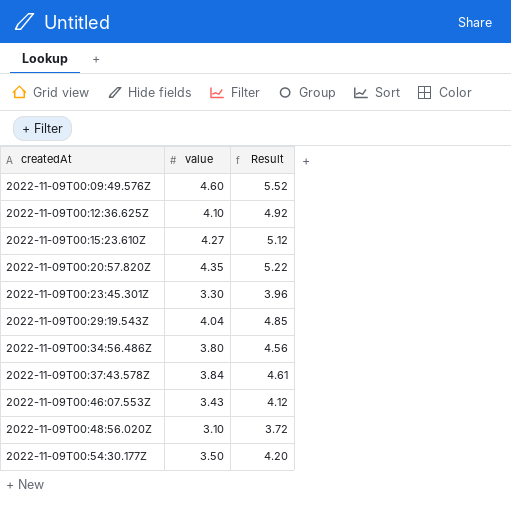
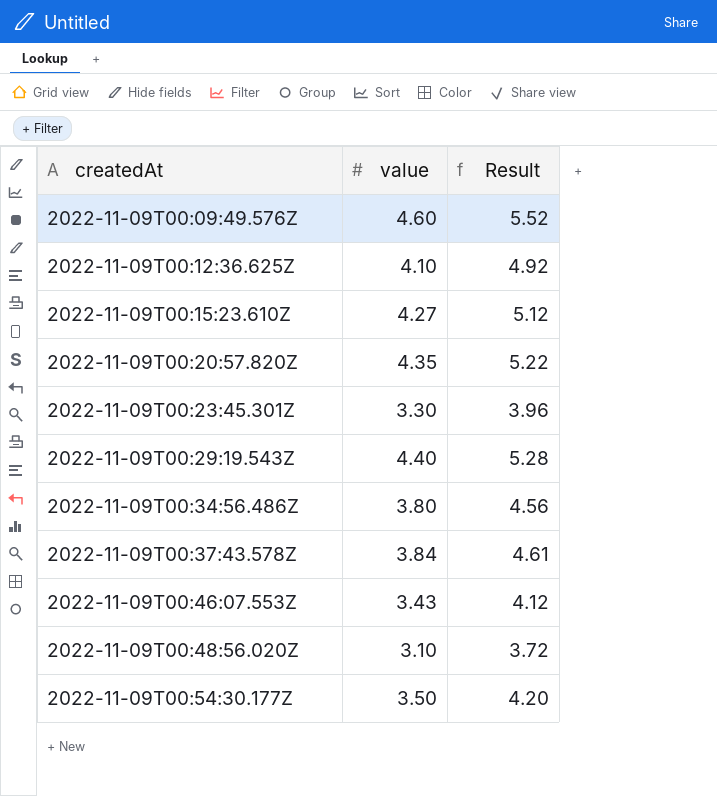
2022-11-09T00:29:19.543Z | value: 4.04 -> 4.40
2022-11-09T00:29:19.543Z | Result: 4.85 -> 5.28

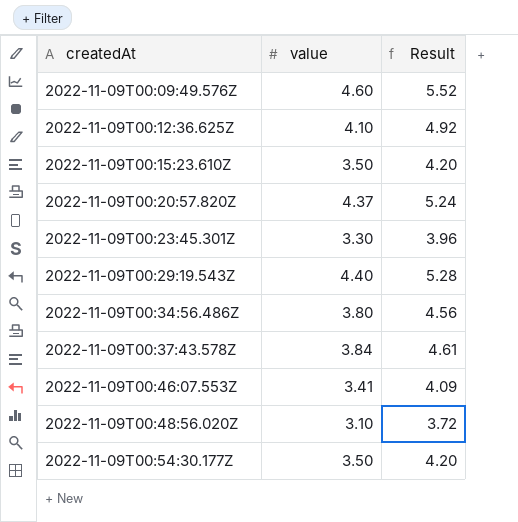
2022-11-09T00:15:23.610Z | value: 4.27 -> 3.50
2022-11-09T00:15:23.610Z | Result: 5.12 -> 4.20
2022-11-09T00:20:57.820Z | value: 4.35 -> 4.37
2022-11-09T00:20:57.820Z | Result: 5.22 -> 5.24
2022-11-09T00:46:07.553Z | value: 3.43 -> 3.41
2022-11-09T00:46:07.553Z | Result: 4.12 -> 4.09

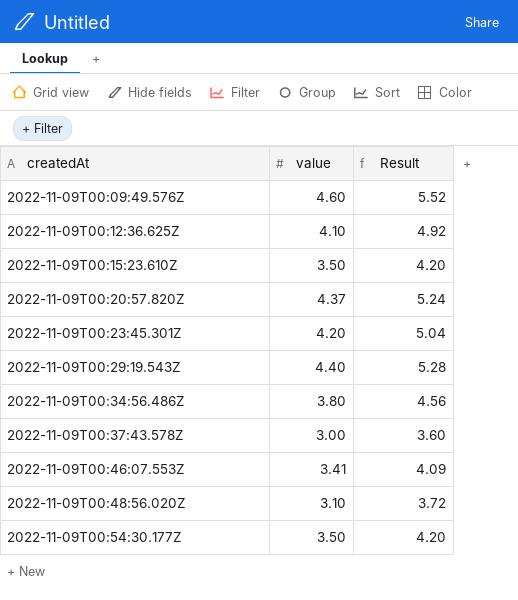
2022-11-09T00:23:45.301Z | value: 3.30 -> 4.20
2022-11-09T00:23:45.301Z | Result: 3.96 -> 5.04
2022-11-09T00:37:43.578Z | value: 3.84 -> 3.00
2022-11-09T00:37:43.578Z | Result: 4.61 -> 3.60

